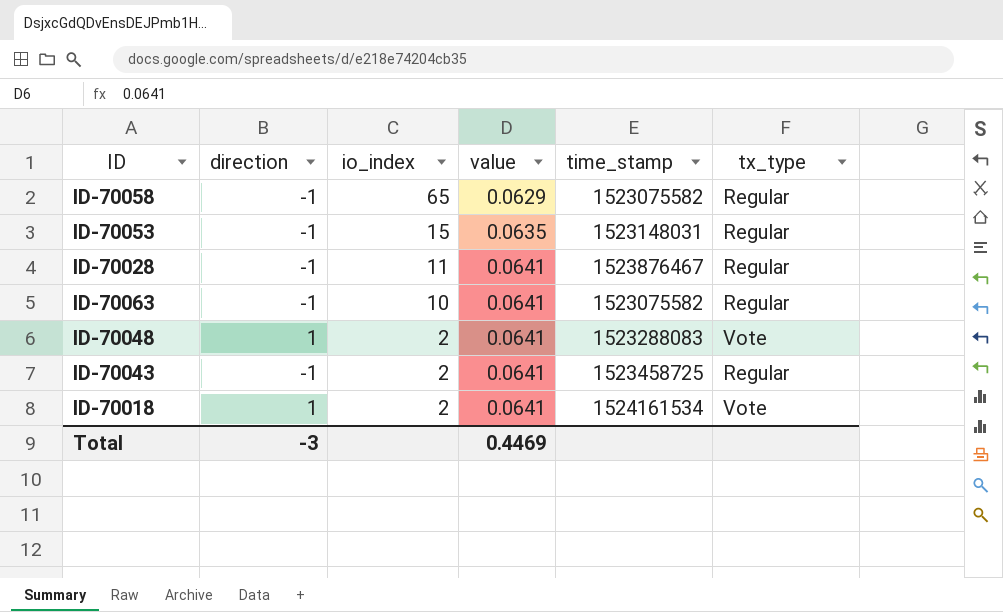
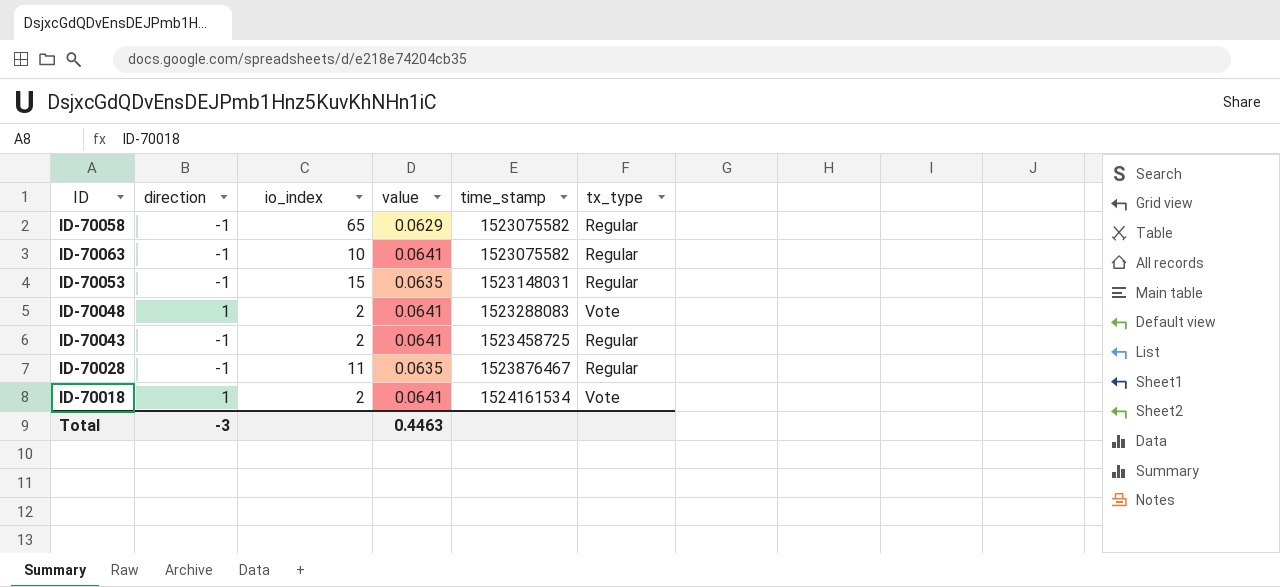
row order: io_index descending -> time_stamp ascending
ID-70028 | value: 0.0641 -> 0.0635
Total | value: 0.4469 -> 0.4463

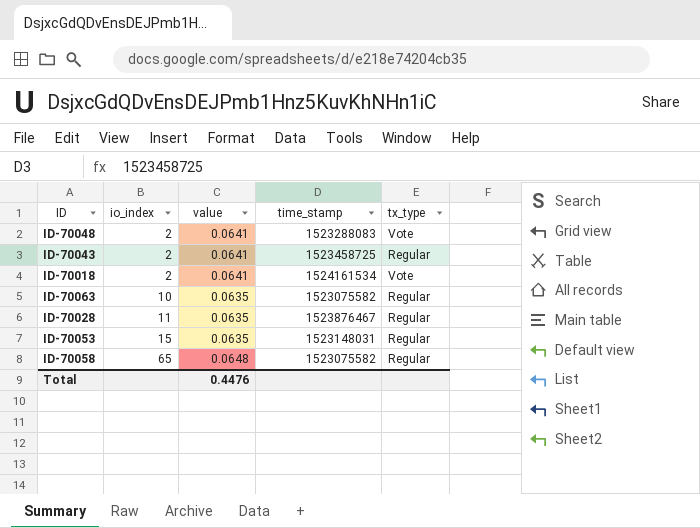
row order: time_stamp ascending -> io_index ascending
column direction | position: 2 -> none
ID-70063 | value: 0.0641 -> 0.0635
ID-70058 | value: 0.0629 -> 0.0648
Total | value: 0.4463 -> 0.4476

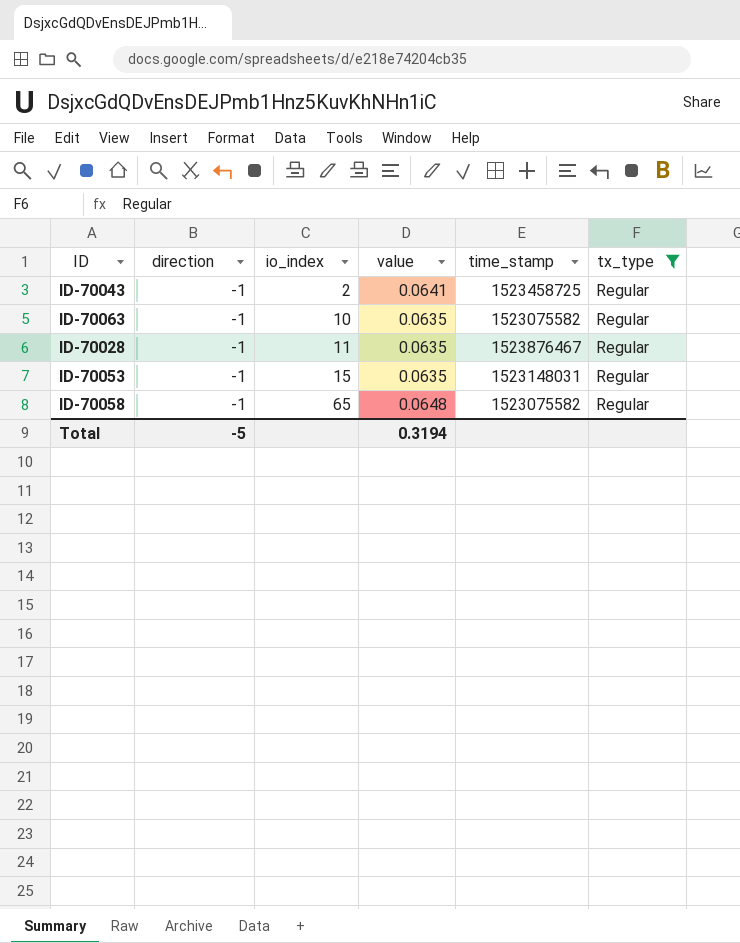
filter: none -> tx_type = Regular
column direction | position: none -> 2
Total | value: 0.4476 -> 0.3194

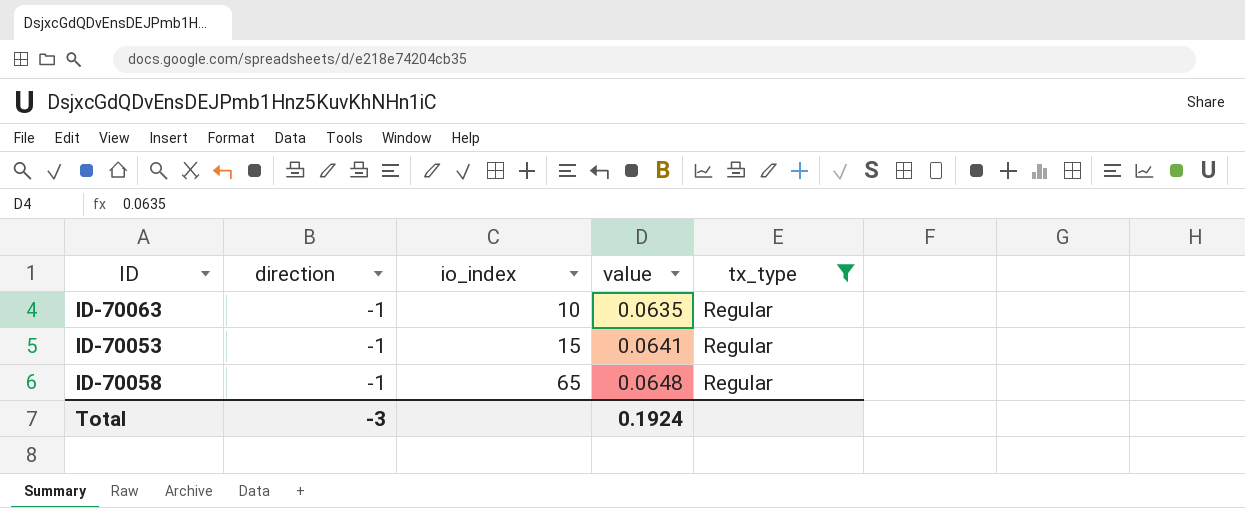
column time_stamp | position: 5 -> none
row ID-70043: -1 | 2 | 0.0641 | 1523458725 | Regular -> none
row ID-70028: -1 | 11 | 0.0635 | 1523876467 | Regular -> none
ID-70053 | value: 0.0635 -> 0.0641
Total | direction: -5 -> -3
Total | value: 0.3194 -> 0.1924

